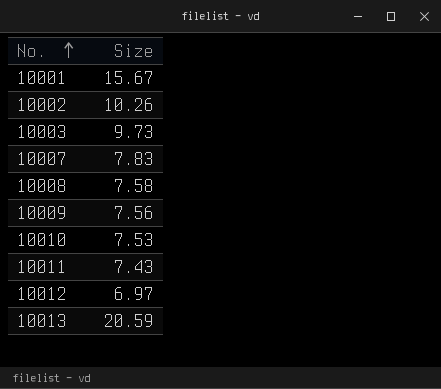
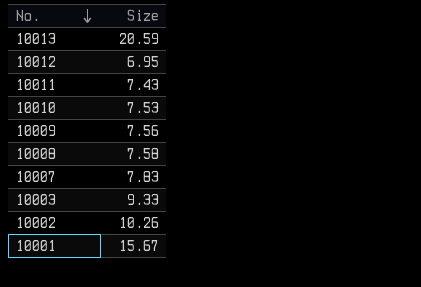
row order: No. ascending -> No. descending
10012 | Size: 6.97 -> 6.95
10003 | Size: 9.73 -> 9.33

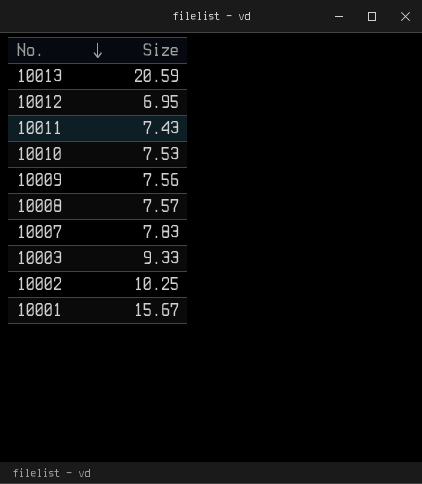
10008 | Size: 7.58 -> 7.57
10002 | Size: 10.26 -> 10.25

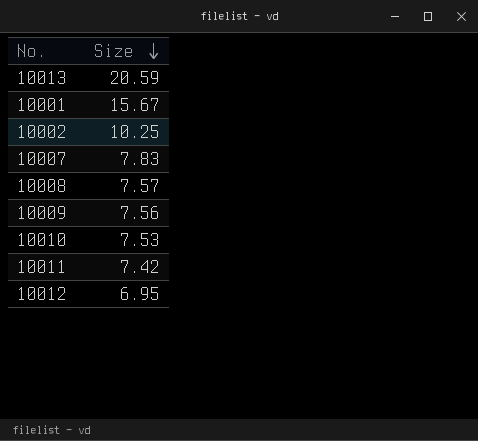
row order: No. descending -> Size descending
row 10003: 9.33 -> none
10011 | Size: 7.43 -> 7.42

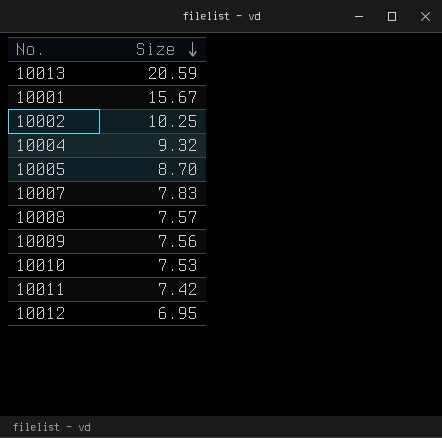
row 10004: none -> 9.32
row 10005: none -> 8.70

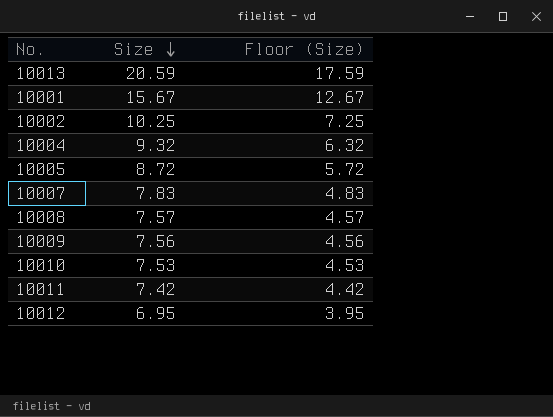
column Floor (Size) | formula: none -> [Size] - 3
10005 | Size: 8.70 -> 8.72

